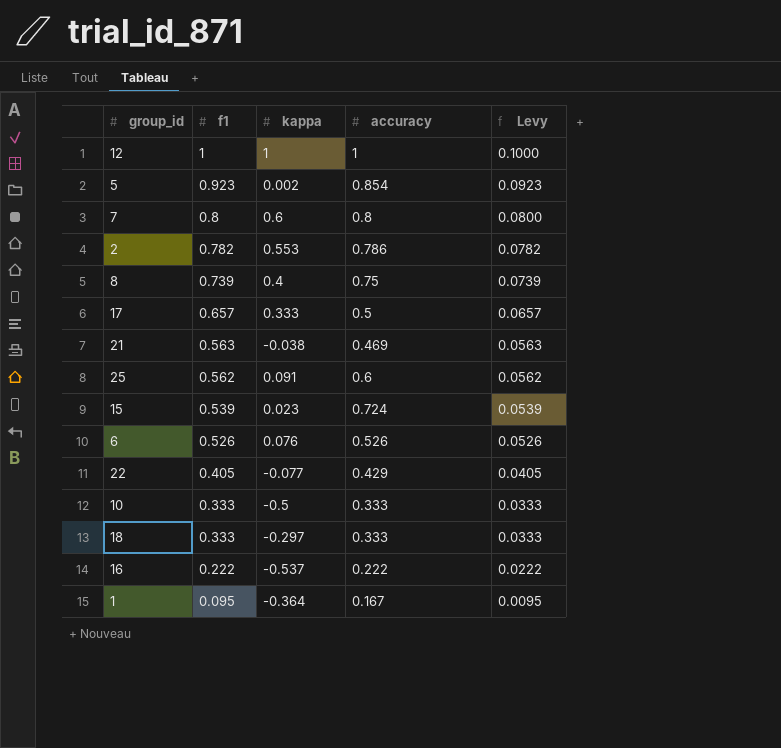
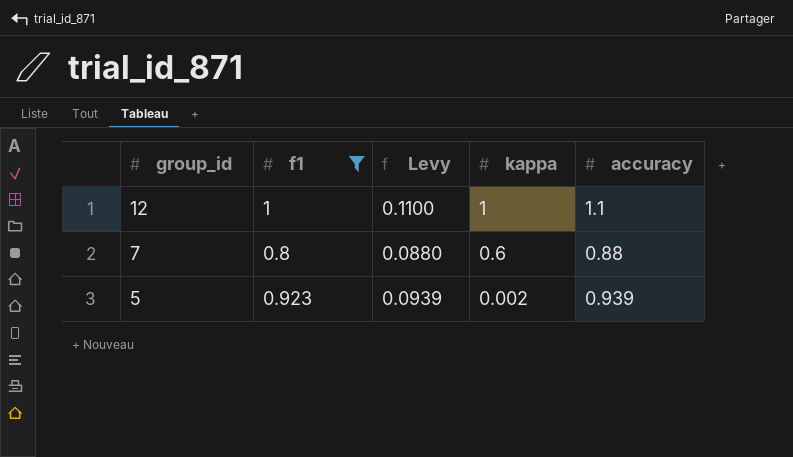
filter: none -> f1 >= 0.8
row order: f1 descending -> group_id descending
column Levy | formula: [f1] * 0.1 -> [accuracy] * 0.1
column Levy | position: 5 -> 3
12 | accuracy: 1 -> 1.1
7 | accuracy: 0.8 -> 0.88
5 | accuracy: 0.854 -> 0.939

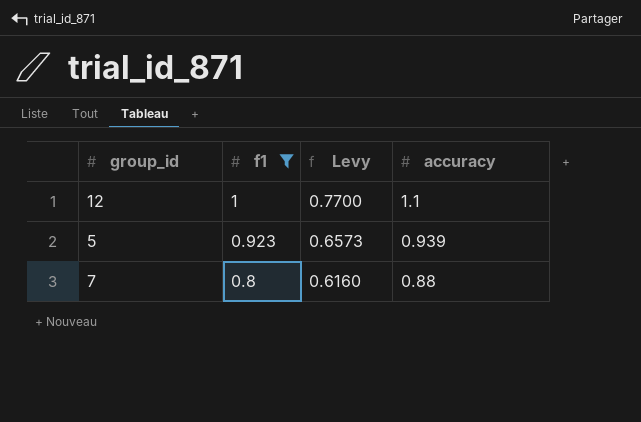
row order: group_id descending -> f1 descending
column kappa | position: 4 -> none
column Levy | formula: [accuracy] * 0.1 -> [accuracy] * 0.7

